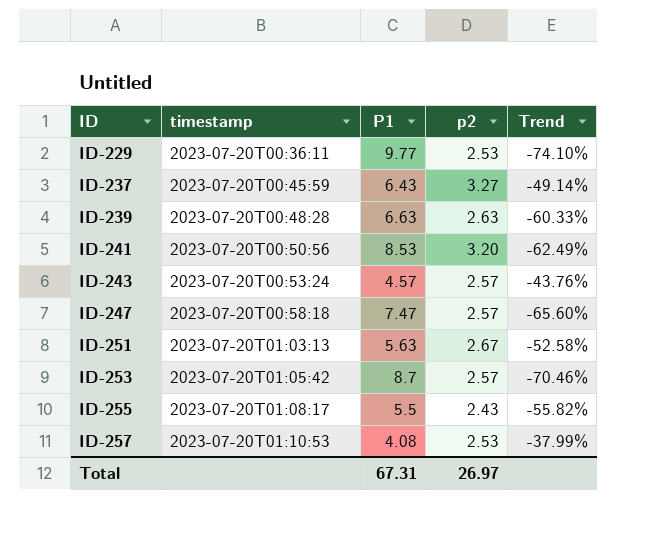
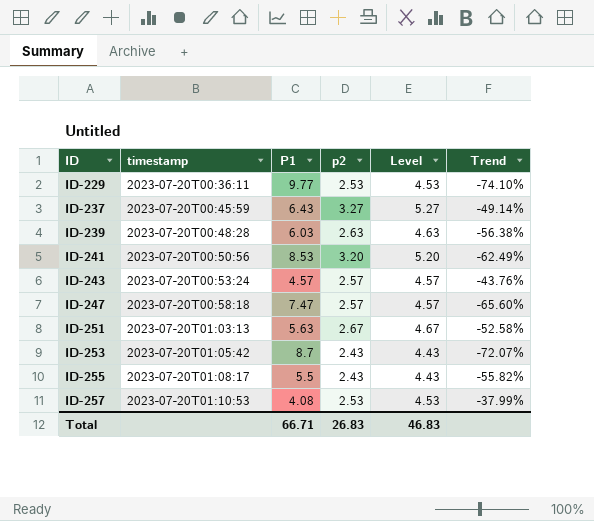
column Level | formula: none -> [p2] + 2
ID-239 | P1: 6.63 -> 6.03
ID-239 | Trend: -60.33% -> -56.38%
ID-253 | p2: 2.57 -> 2.43
ID-253 | Trend: -70.46% -> -72.07%
Total | P1: 67.31 -> 66.71
Total | p2: 26.97 -> 26.83

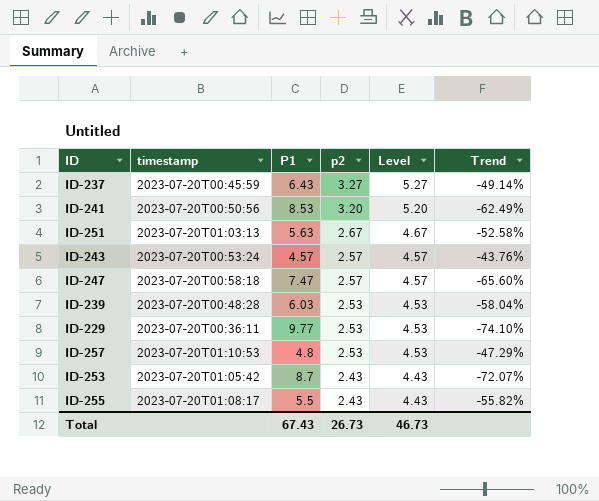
row order: ID ascending -> p2 descending
ID-239 | p2: 2.63 -> 2.53
ID-239 | Level: 4.63 -> 4.53
ID-239 | Trend: -56.38% -> -58.04%
ID-257 | P1: 4.08 -> 4.8
ID-257 | Trend: -37.99% -> -47.29%
Total | P1: 66.71 -> 67.43
Total | p2: 26.83 -> 26.73
Total | Level: 46.83 -> 46.73

